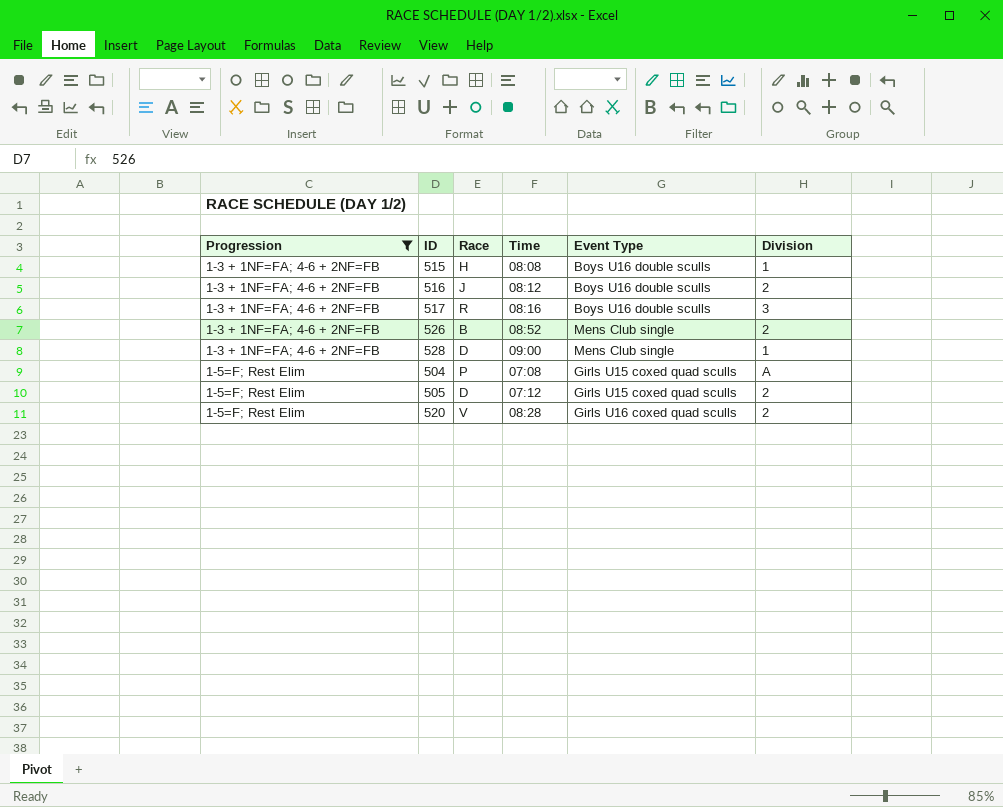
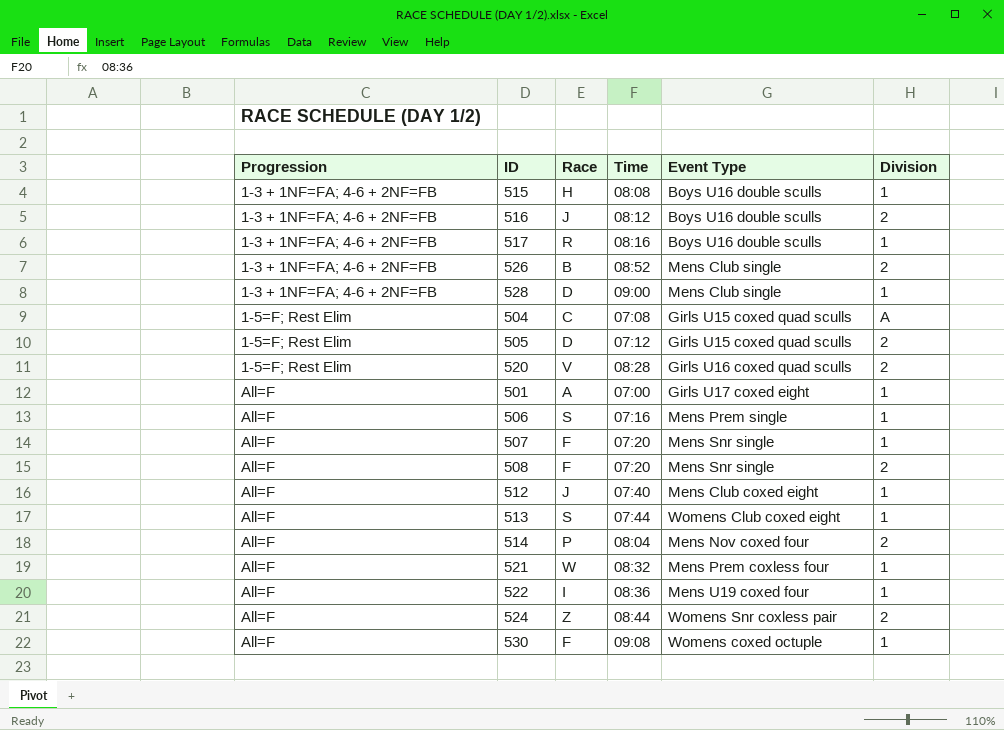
filter: Progression != All=F -> none
517 | Division: 3 -> 1
504 | Race: P -> C

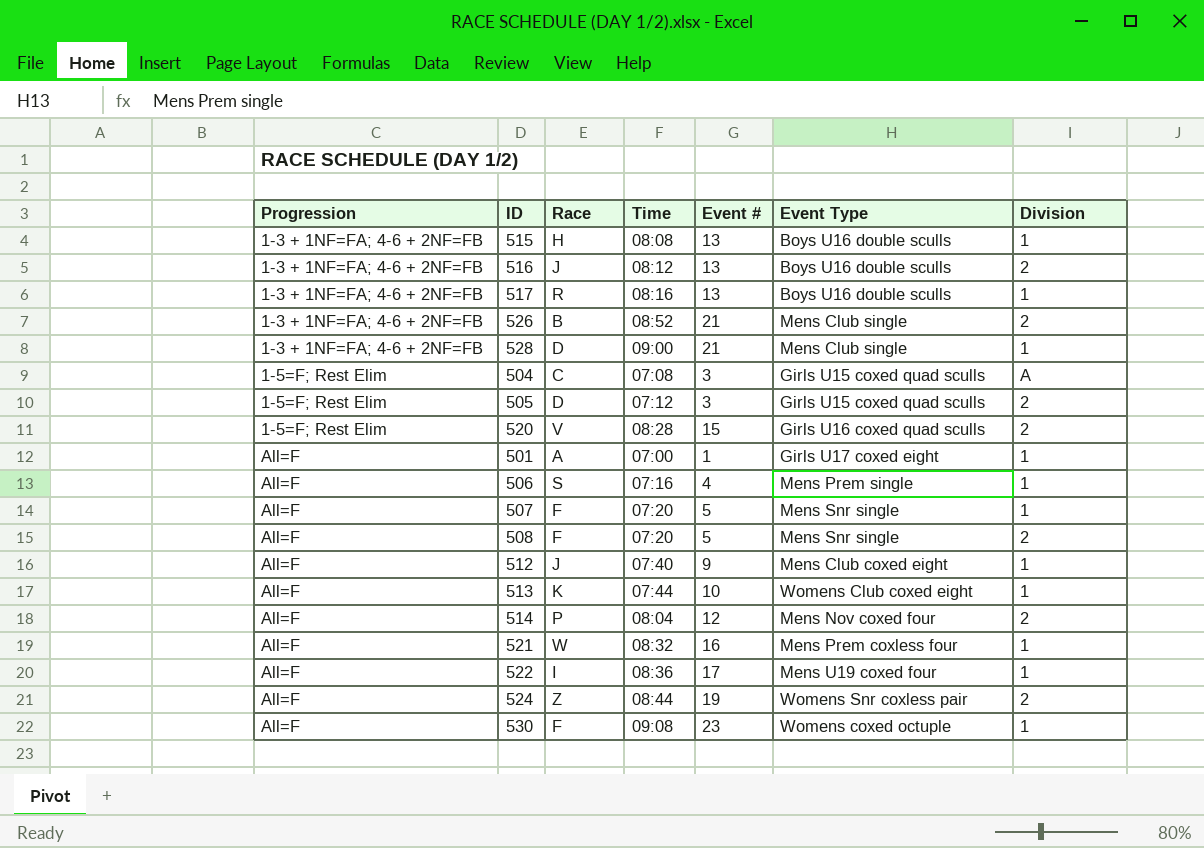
column Event # | position: none -> 5
513 | Race: S -> K

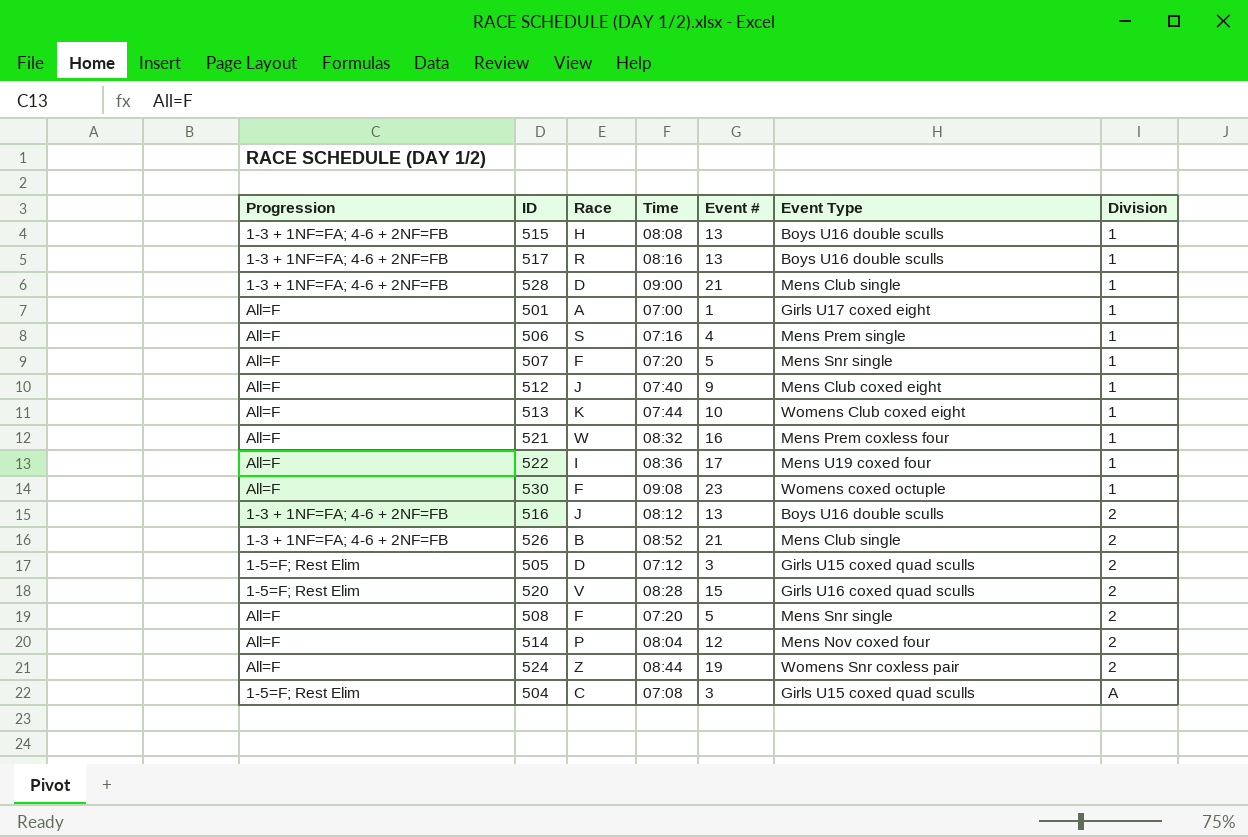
row order: Progression ascending -> Division ascending

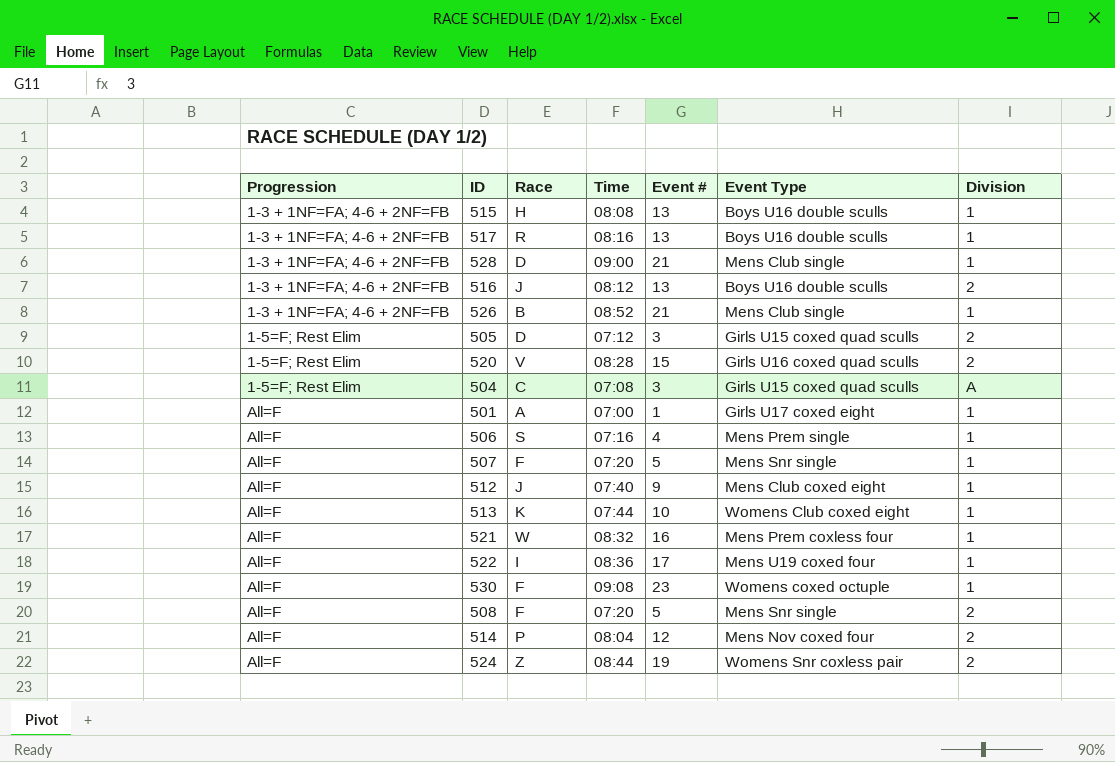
row order: Division ascending -> Progression ascending
526 | Division: 2 -> 1

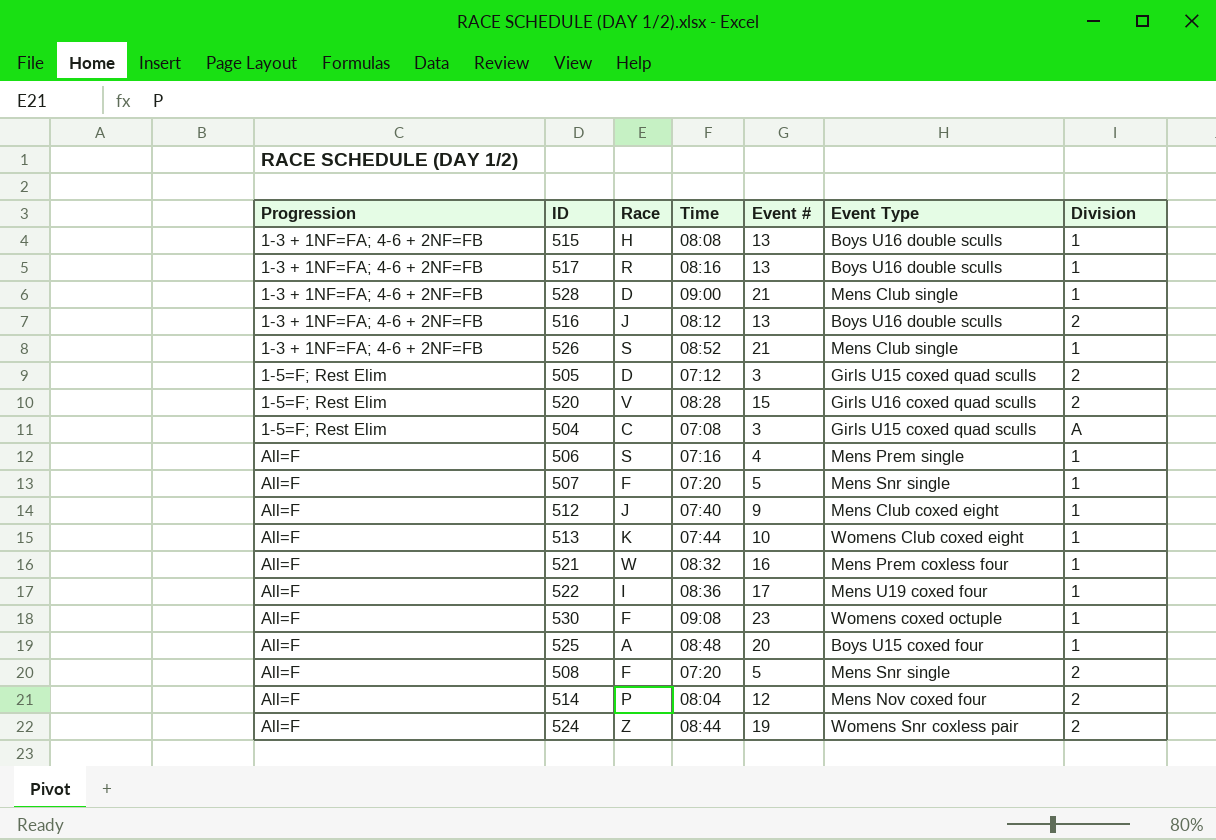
row 501: All=F | A | 07:00 | 1 | Girls U17 coxed eight | 1 -> none
526 | Race: B -> S
row 525: none -> All=F | A | 08:48 | 20 | Boys U15 coxed four | 1

